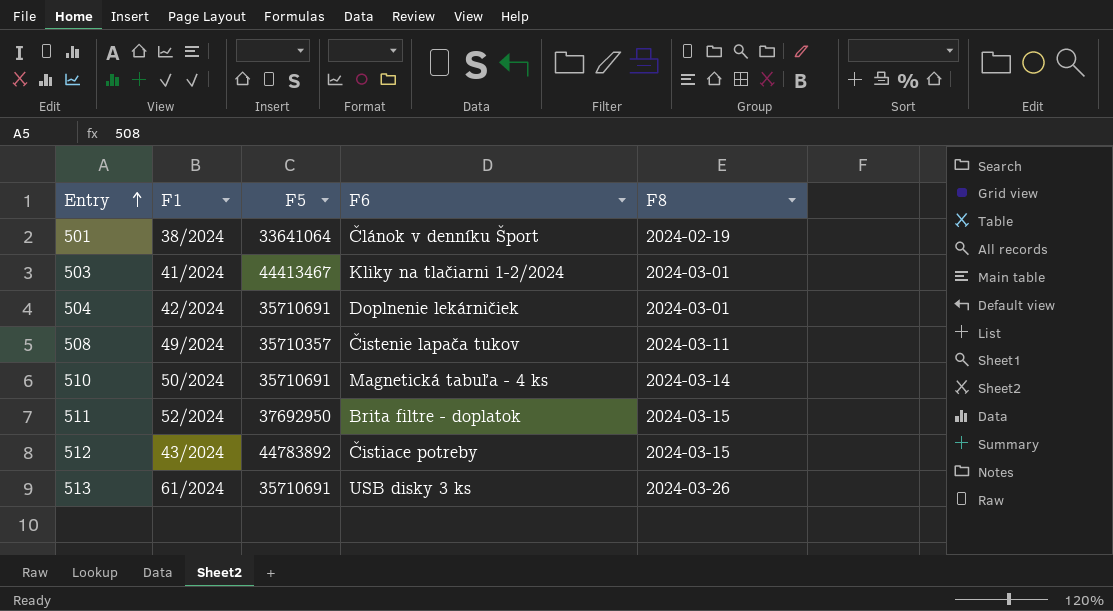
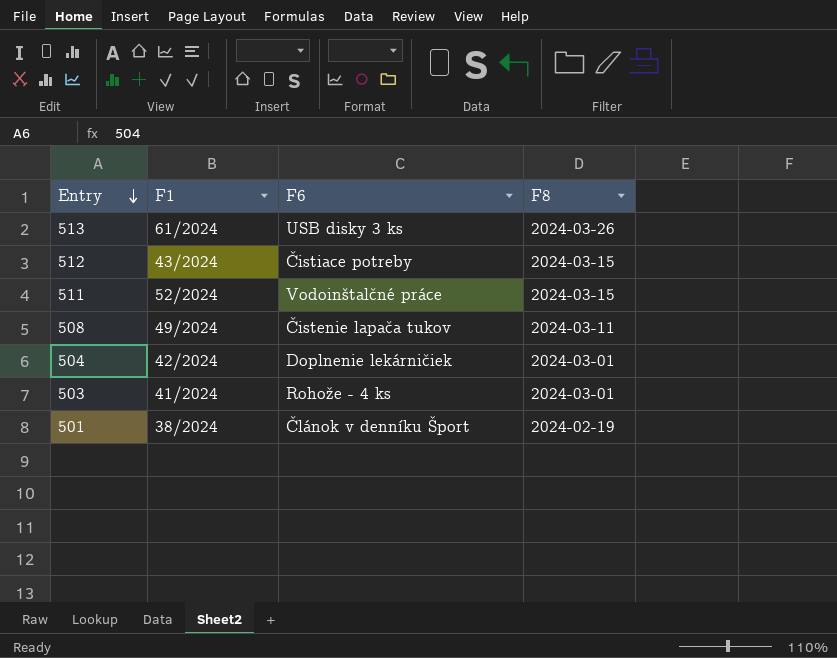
row order: Entry ascending -> Entry descending
column F5 | position: 3 -> none
row 510: 50/2024 | 35710691 | Magnetická tabuľa - 4 ks | 2024-03-14 -> none
511 | F6: Brita filtre - doplatok -> Vodoinštalčné práce
503 | F6: Kliky na tlačiarni 1-2/2024 -> Rohože - 4 ks

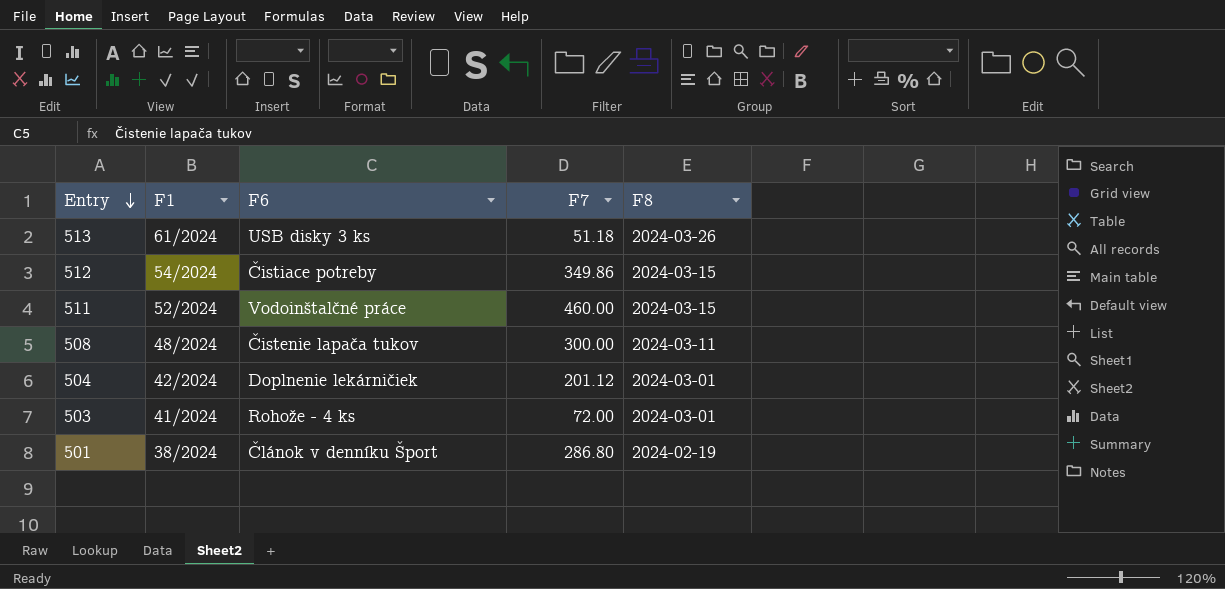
column F7 | position: none -> 4
512 | F1: 43/2024 -> 54/2024
508 | F1: 49/2024 -> 48/2024

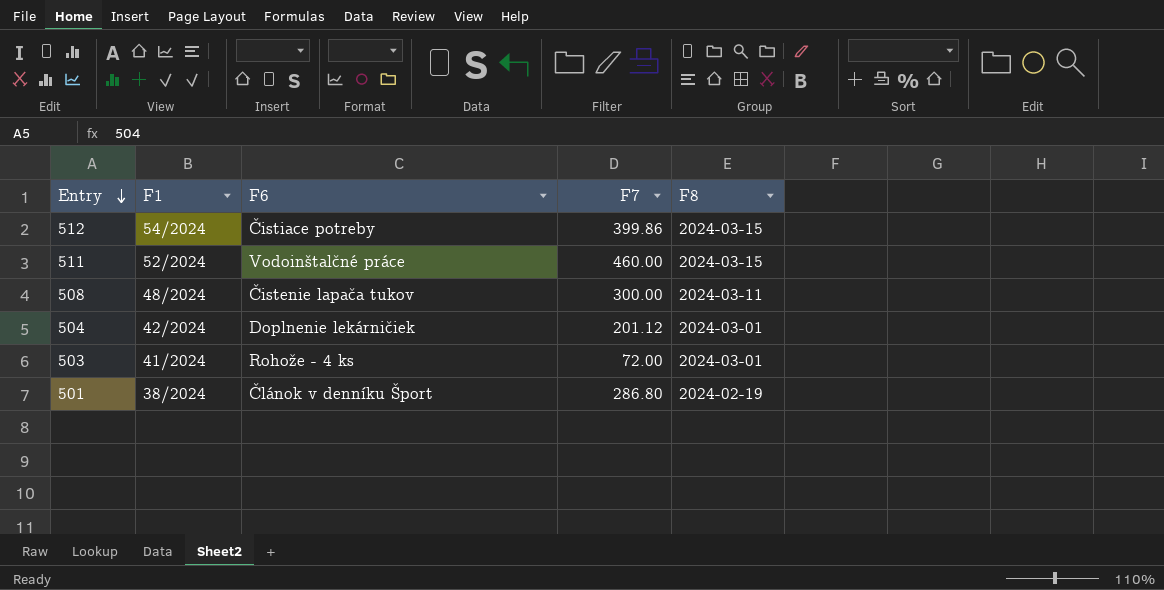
row 513: 61/2024 | USB disky 3 ks | 51.18 | 2024-03-26 -> none
512 | F7: 349.86 -> 399.86

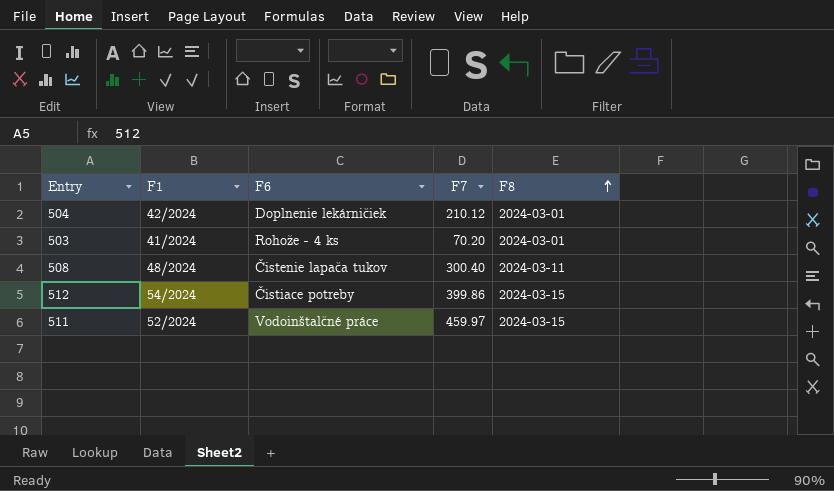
row order: Entry descending -> F8 ascending
row 501: 38/2024 | Článok v denníku Šport | 286.80 | 2024-02-19 -> none
504 | F7: 201.12 -> 210.12
503 | F7: 72.00 -> 70.20
508 | F7: 300.00 -> 300.40
511 | F7: 460.00 -> 459.97

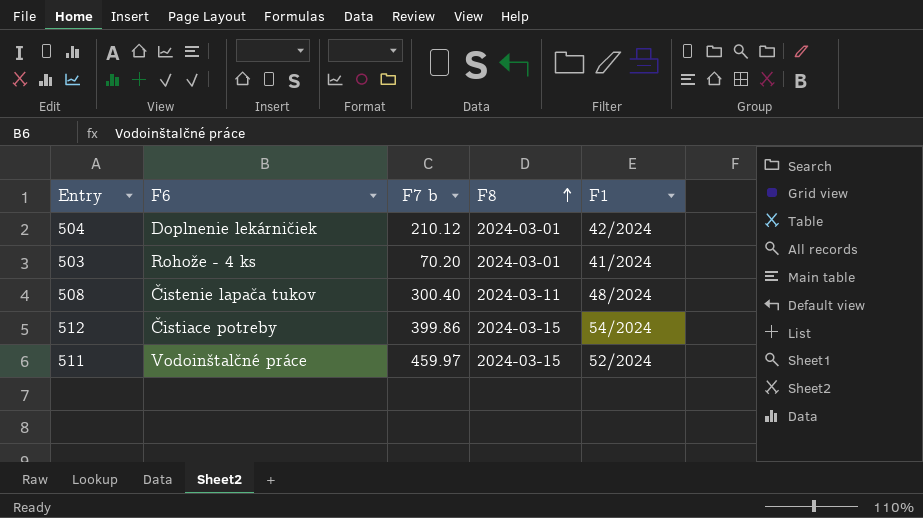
column name: F7 -> F7 b
column F1 | position: 2 -> 5

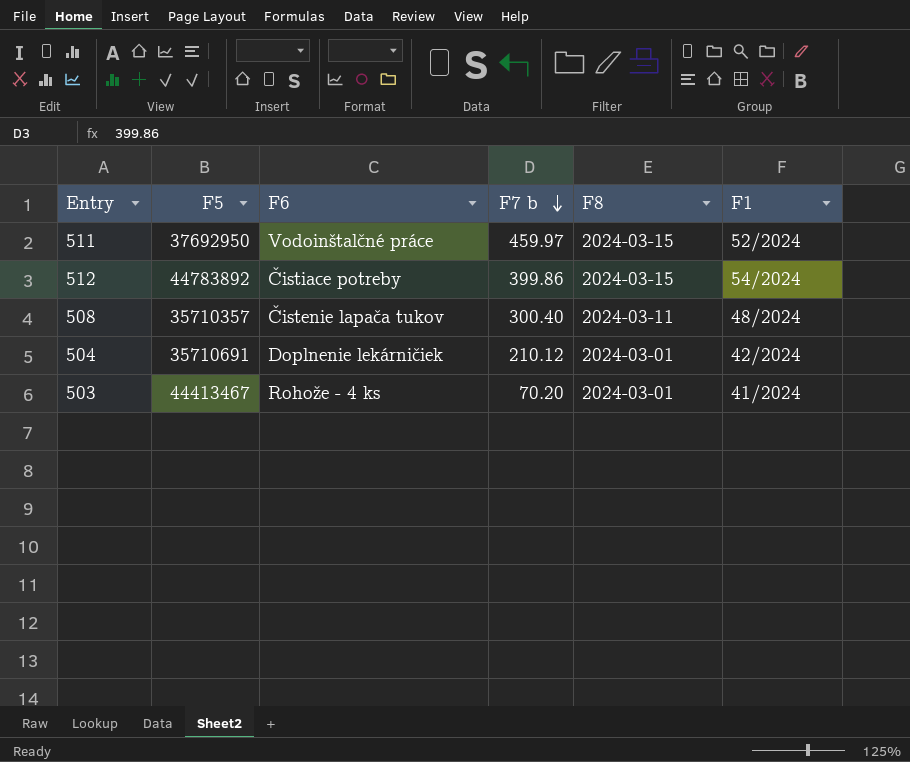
row order: F8 ascending -> F7 b descending
column F5 | position: none -> 2

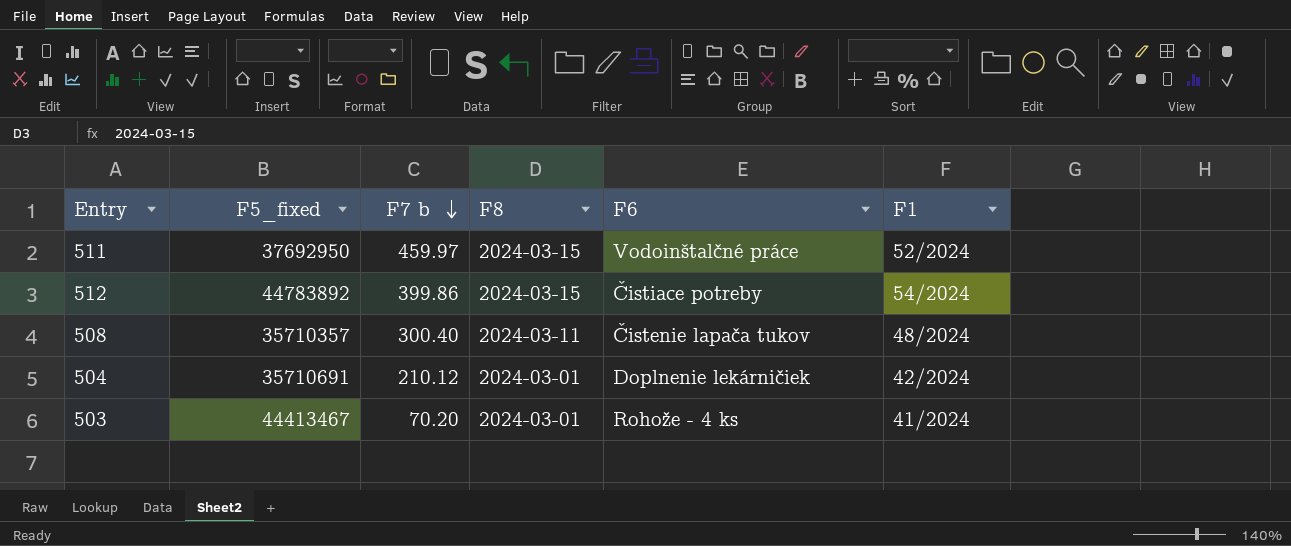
column name: F5 -> F5_fixed
column F6 | position: 3 -> 5

